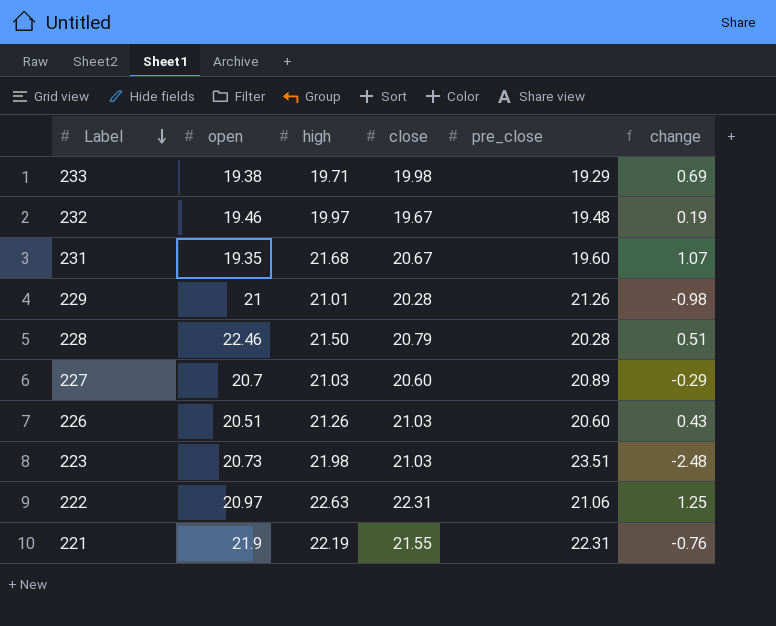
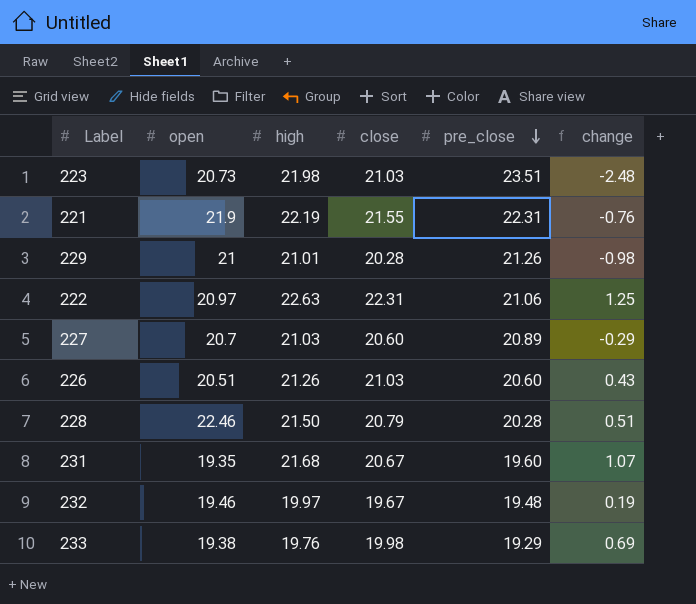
row order: Label descending -> pre_close descending
233 | high: 19.71 -> 19.76

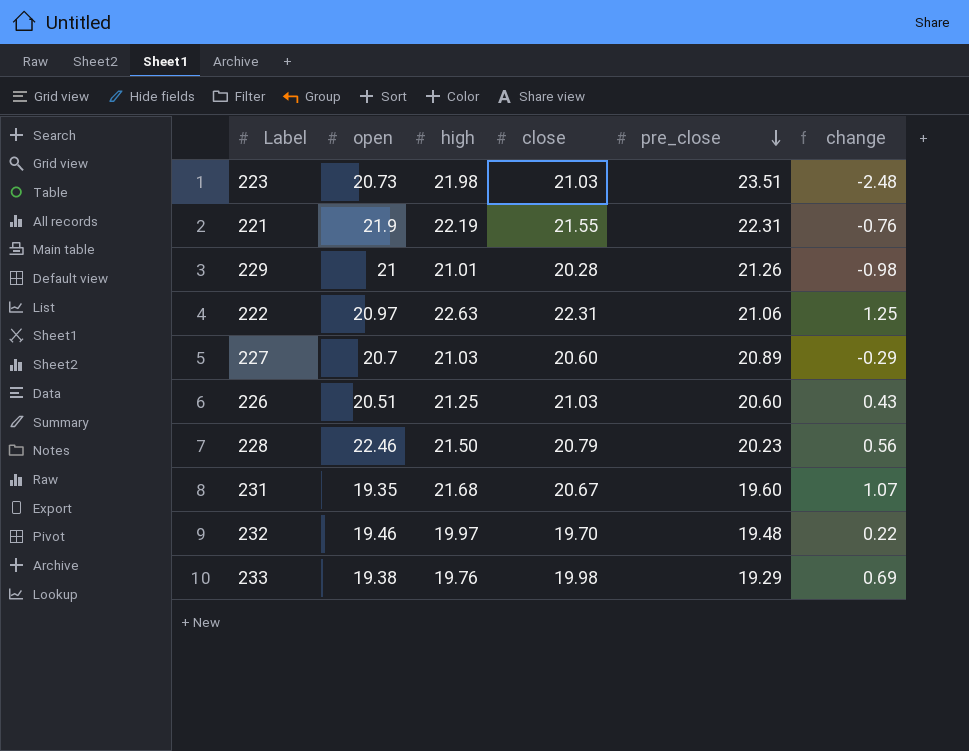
226 | high: 21.26 -> 21.25
228 | pre_close: 20.28 -> 20.23
228 | change: 0.51 -> 0.56
232 | close: 19.67 -> 19.70
232 | change: 0.19 -> 0.22

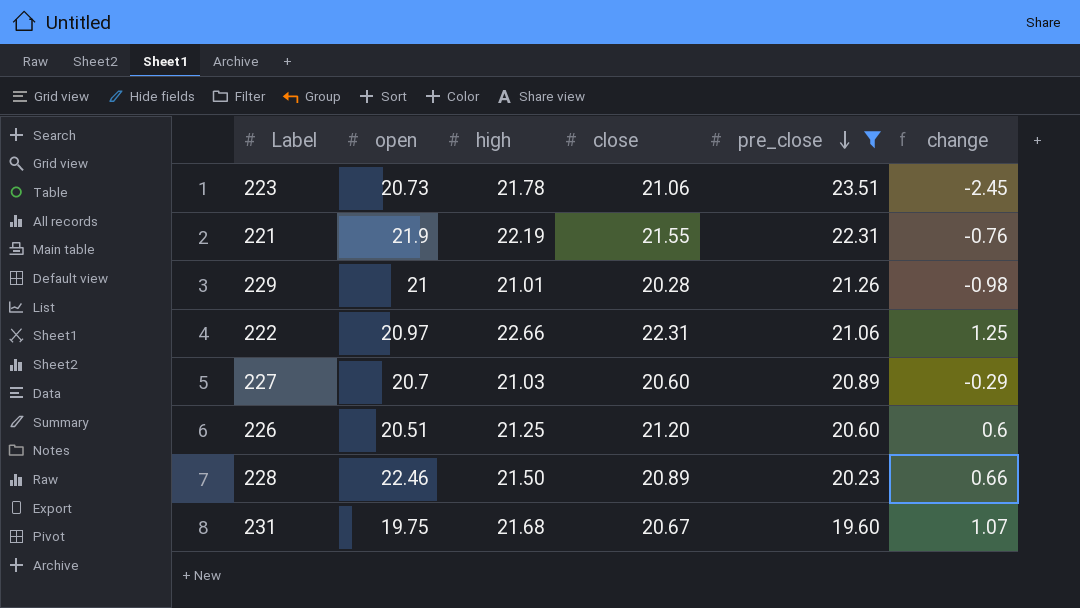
filter: none -> pre_close >= 19.60
223 | high: 21.98 -> 21.78
223 | close: 21.03 -> 21.06
223 | change: -2.48 -> -2.45
222 | high: 22.63 -> 22.66
226 | close: 21.03 -> 21.20
226 | change: 0.43 -> 0.6
228 | close: 20.79 -> 20.89
228 | change: 0.56 -> 0.66
231 | open: 19.35 -> 19.75

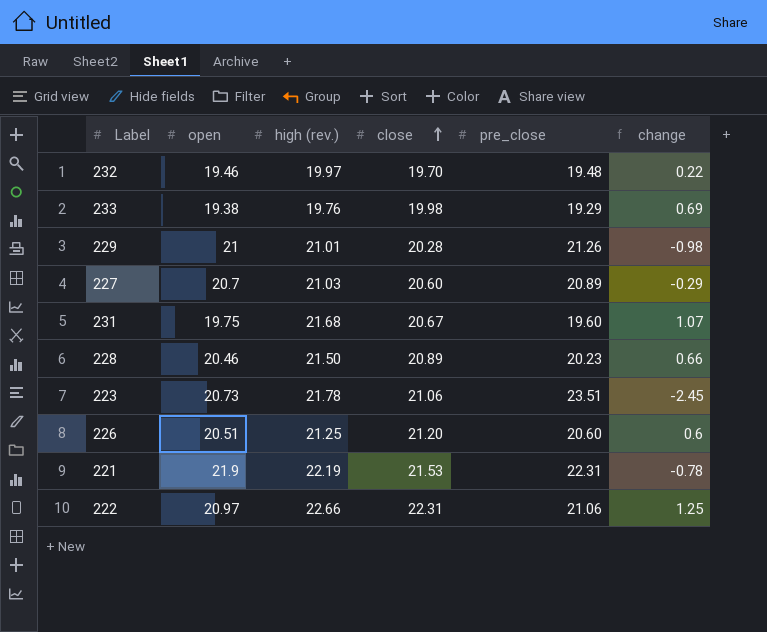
filter: pre_close >= 19.60 -> none
row order: pre_close descending -> close ascending
column name: high -> high (rev.)
228 | open: 22.46 -> 20.46
221 | close: 21.55 -> 21.53
221 | change: -0.76 -> -0.78

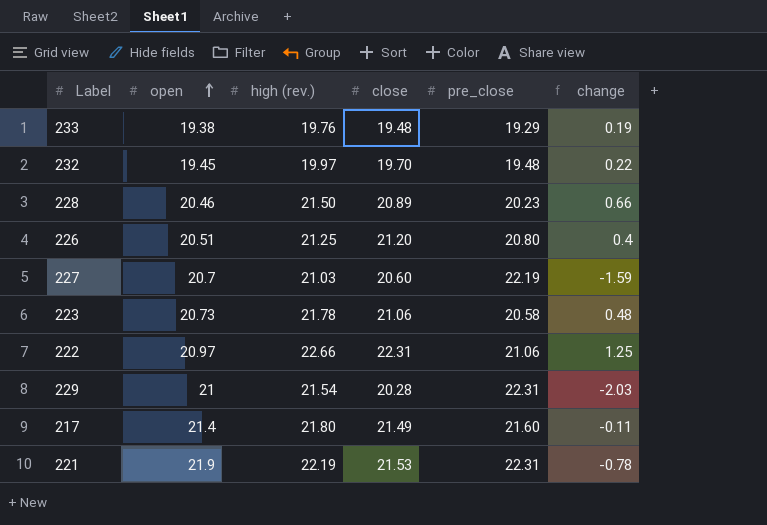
row order: close ascending -> open ascending
row 231: 19.75 | 21.68 | 20.67 | 19.60 | 1.07 -> none
233 | close: 19.98 -> 19.48
233 | change: 0.69 -> 0.19
232 | open: 19.46 -> 19.45
226 | pre_close: 20.60 -> 20.80
226 | change: 0.6 -> 0.4
227 | pre_close: 20.89 -> 22.19
227 | change: -0.29 -> -1.59
223 | pre_close: 23.51 -> 20.58
223 | change: -2.45 -> 0.48
229 | high (rev.): 21.01 -> 21.54
229 | pre_close: 21.26 -> 22.31
229 | change: -0.98 -> -2.03
row 217: none -> 21.4 | 21.80 | 21.49 | 21.60 | -0.11

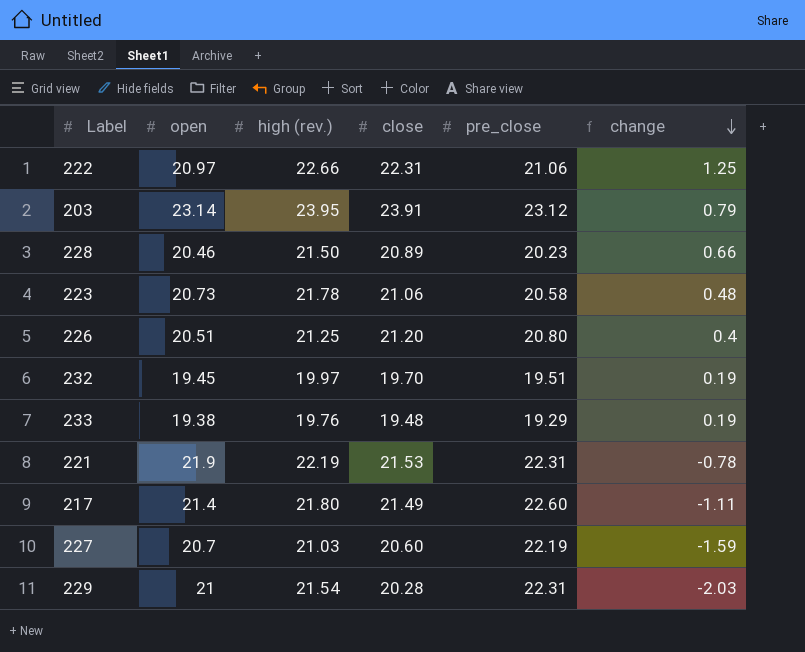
row order: open ascending -> change descending
row 203: none -> 23.14 | 23.95 | 23.91 | 23.12 | 0.79
232 | pre_close: 19.48 -> 19.51
232 | change: 0.22 -> 0.19
217 | pre_close: 21.60 -> 22.60
217 | change: -0.11 -> -1.11

